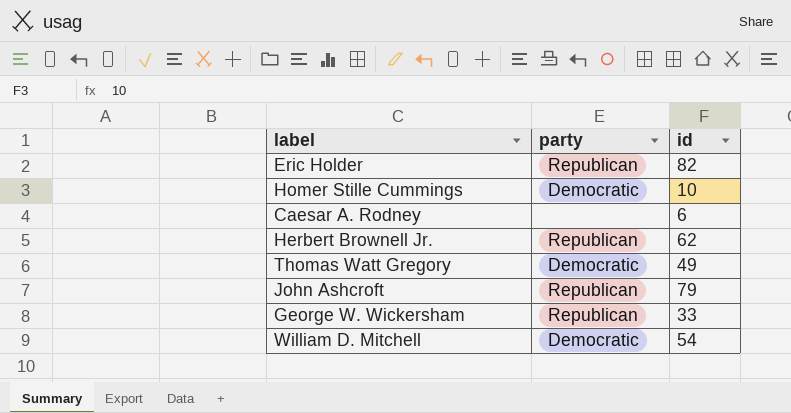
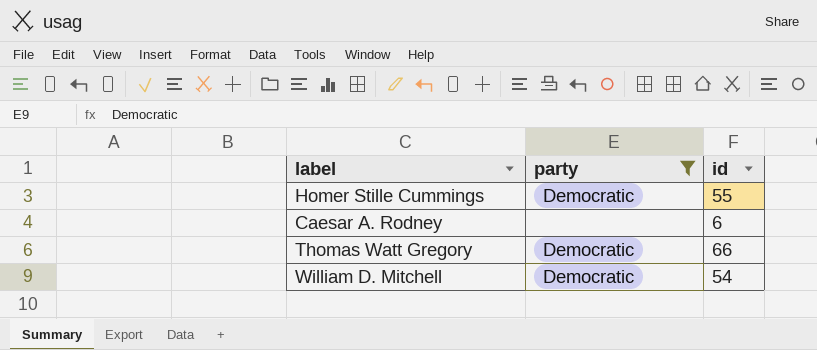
filter: none -> party != Republican
Homer Stille Cummings | id: 10 -> 55
Thomas Watt Gregory | id: 49 -> 66

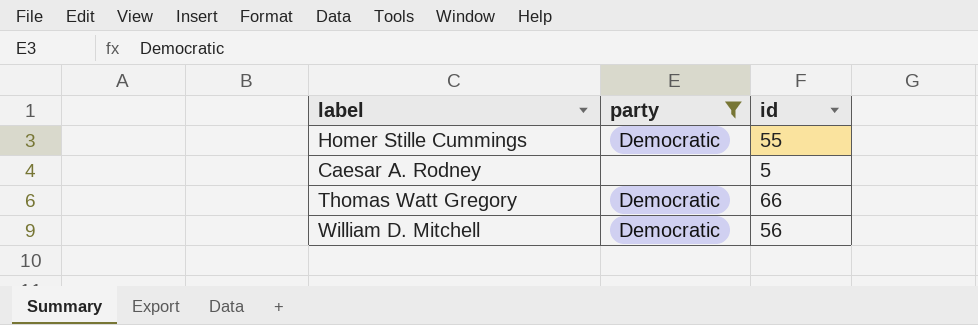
Caesar A. Rodney | id: 6 -> 5
William D. Mitchell | id: 54 -> 56

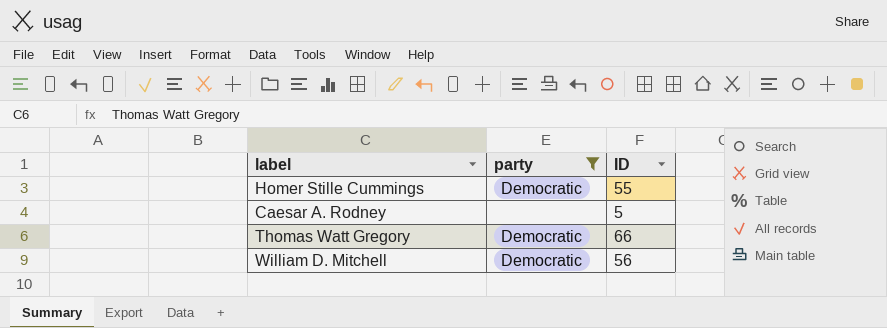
column name: id -> ID

